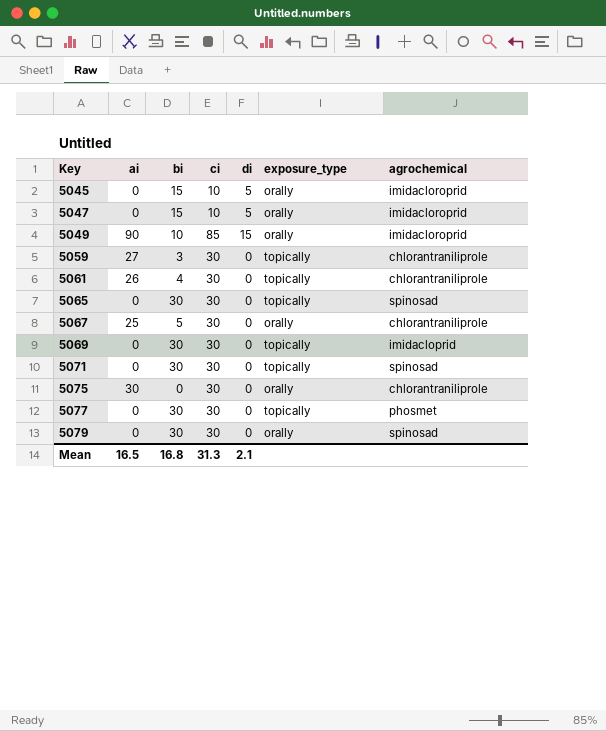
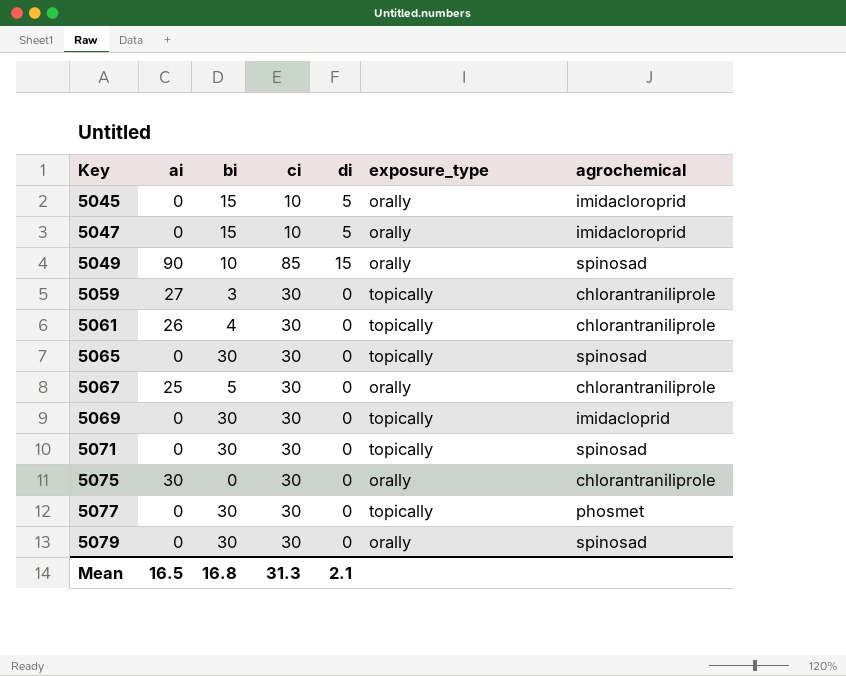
5049 | agrochemical: imidacloroprid -> spinosad

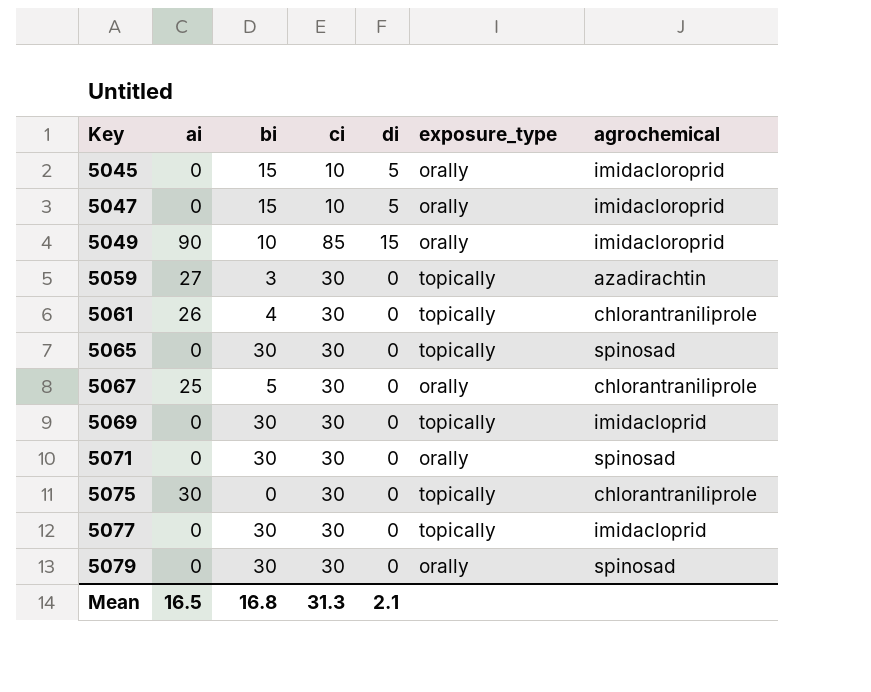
5049 | agrochemical: spinosad -> imidacloroprid
5059 | agrochemical: chlorantraniliprole -> azadirachtin
5071 | exposure_type: topically -> orally
5075 | exposure_type: orally -> topically
5077 | agrochemical: phosmet -> imidacloprid

